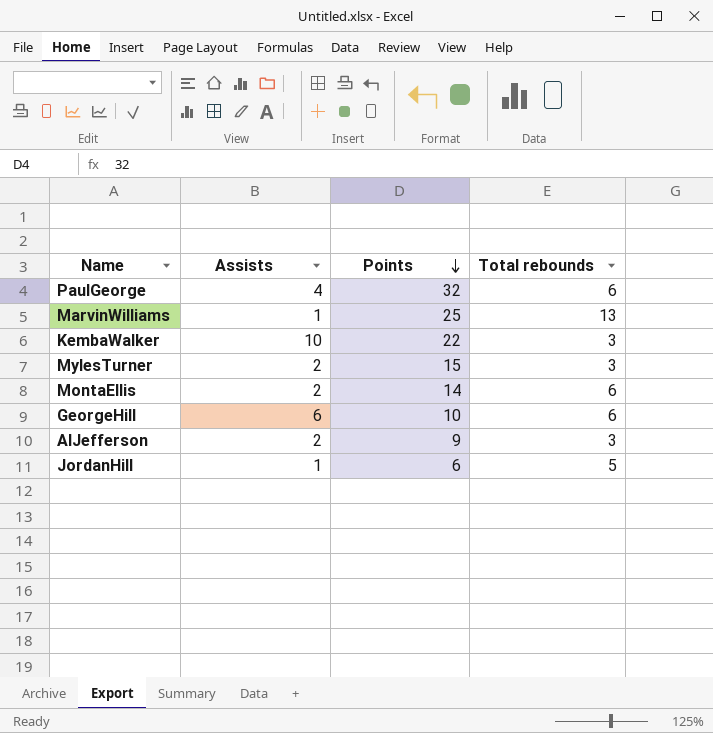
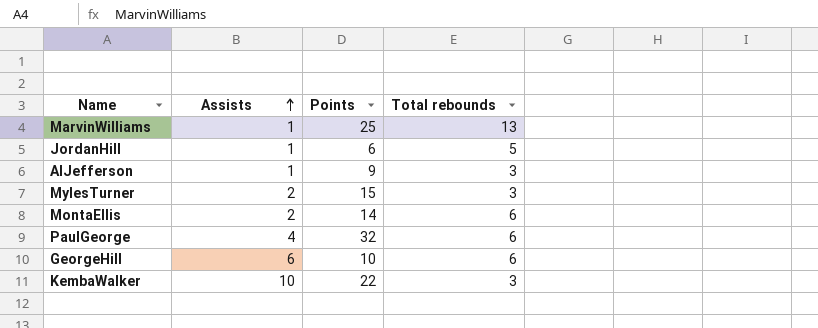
row order: Points descending -> Assists ascending
AlJefferson | Assists: 2 -> 1

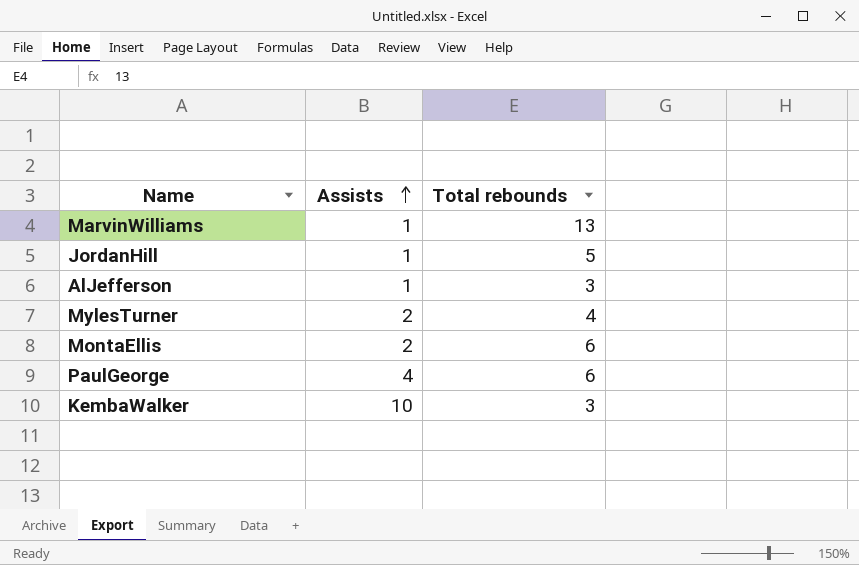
column Points | position: 3 -> none
row GeorgeHill: 6 | 10 | 6 -> none
MylesTurner | Total rebounds: 3 -> 4

